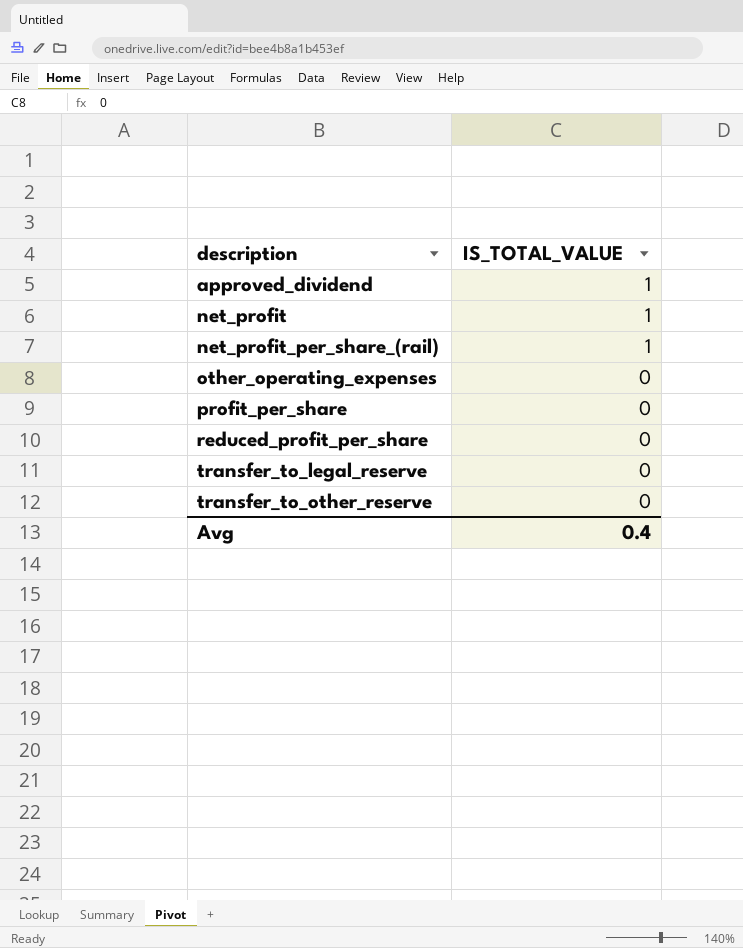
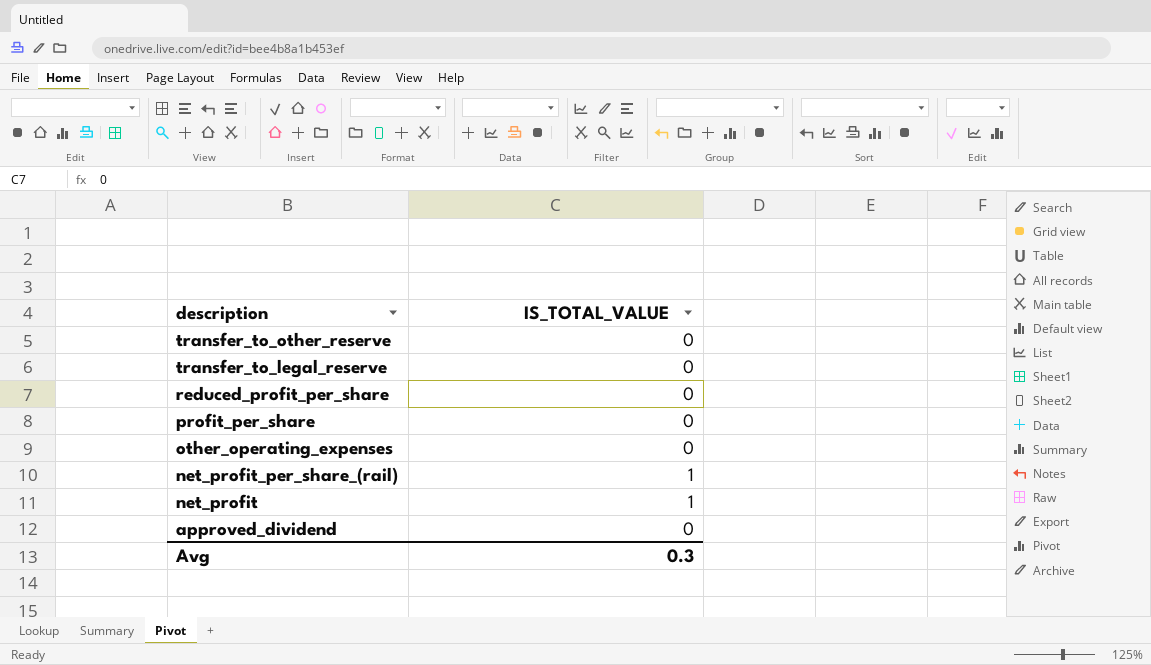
row order: description ascending -> description descending
approved_dividend | IS_TOTAL_VALUE: 1 -> 0
Avg | IS_TOTAL_VALUE: 0.4 -> 0.3

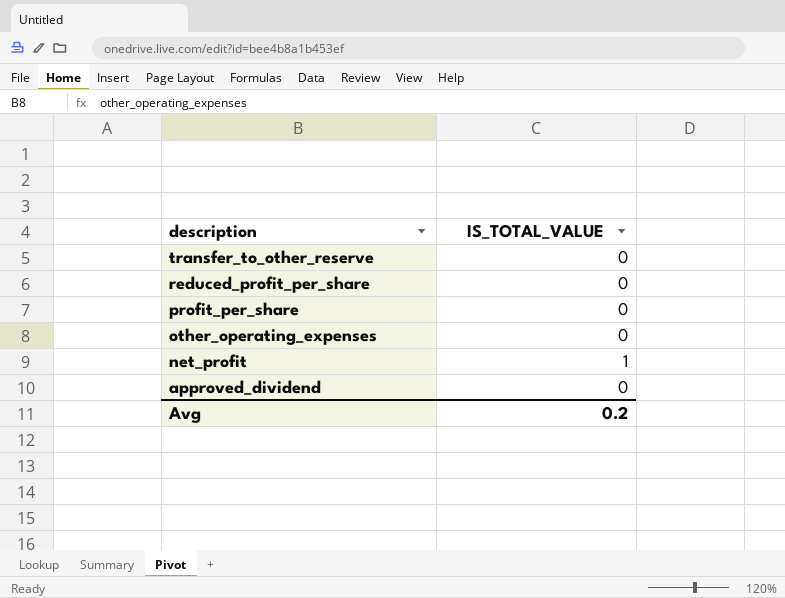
row transfer_to_legal_reserve: 0 -> none
row net_profit_per_share_(rail): 1 -> none
Avg | IS_TOTAL_VALUE: 0.3 -> 0.2

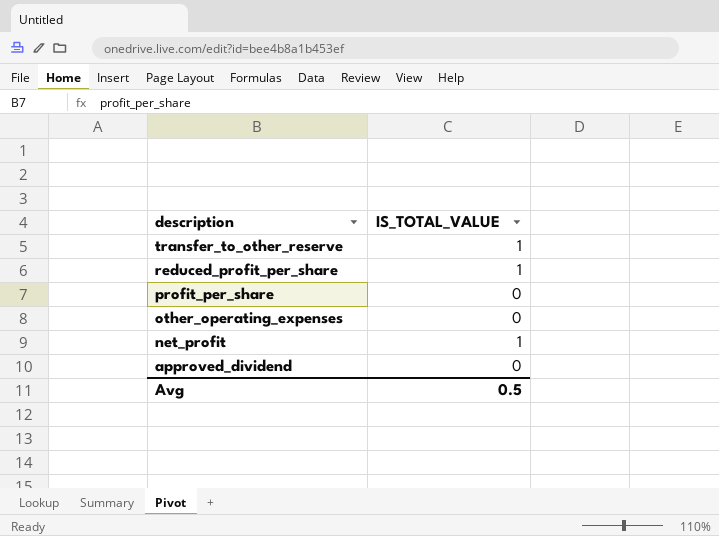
transfer_to_other_reserve | IS_TOTAL_VALUE: 0 -> 1
reduced_profit_per_share | IS_TOTAL_VALUE: 0 -> 1
Avg | IS_TOTAL_VALUE: 0.2 -> 0.5

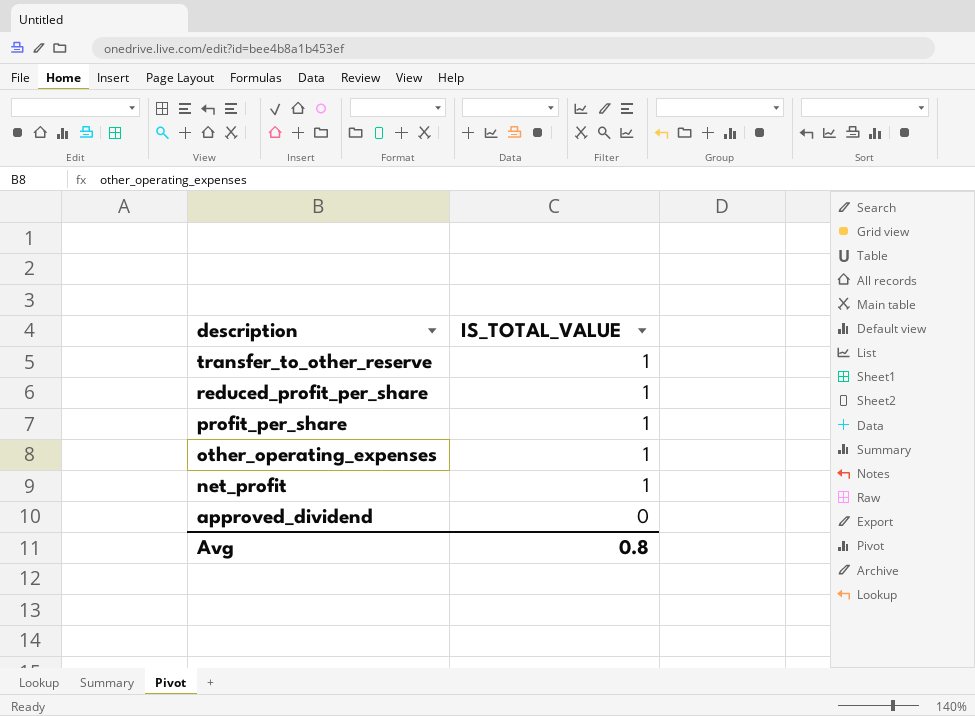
profit_per_share | IS_TOTAL_VALUE: 0 -> 1
other_operating_expenses | IS_TOTAL_VALUE: 0 -> 1
Avg | IS_TOTAL_VALUE: 0.5 -> 0.8

